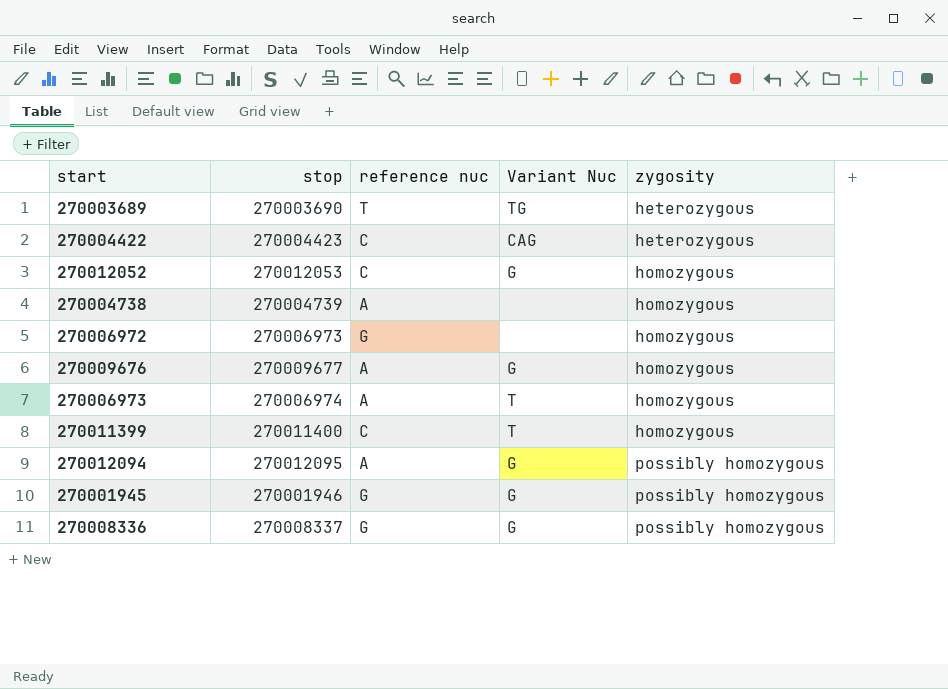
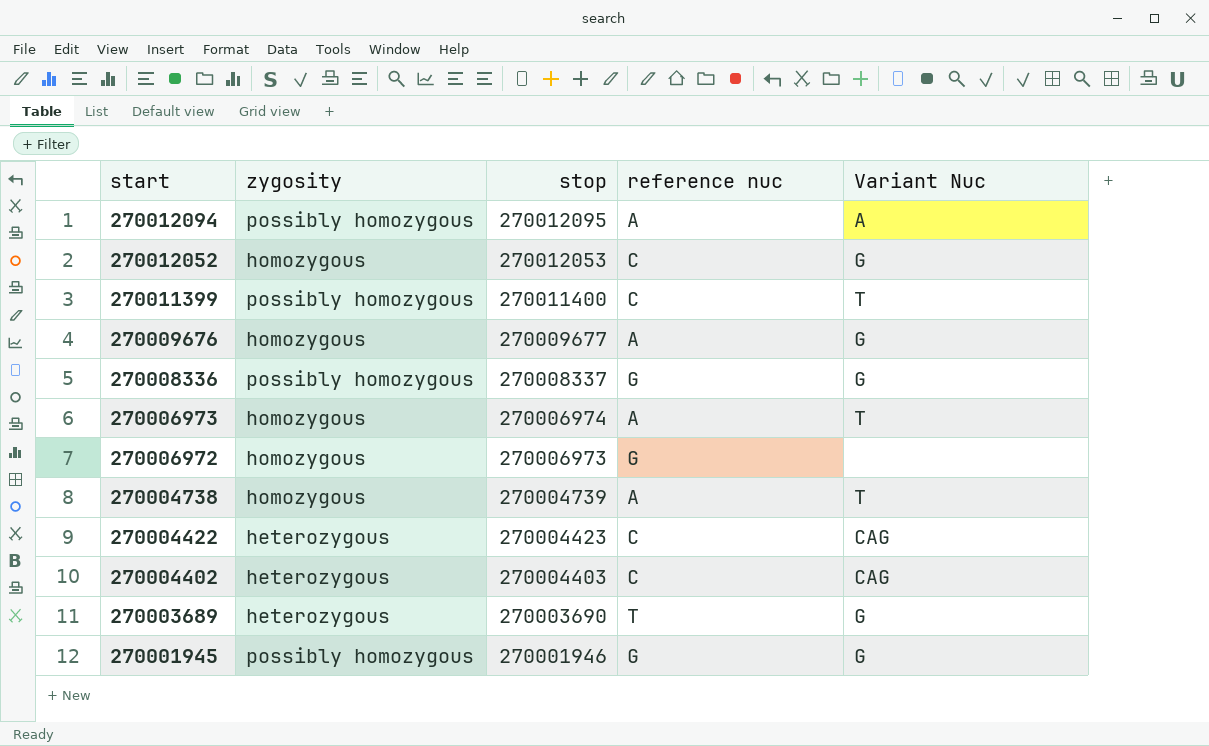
row order: zygosity ascending -> start descending
column zygosity | position: 5 -> 2
270012094 | Variant Nuc: G -> A
270011399 | zygosity: homozygous -> possibly homozygous
270004738 | Variant Nuc: none -> T
row 270004402: none -> heterozygous | 270004403 | C | CAG
270003689 | Variant Nuc: TG -> G

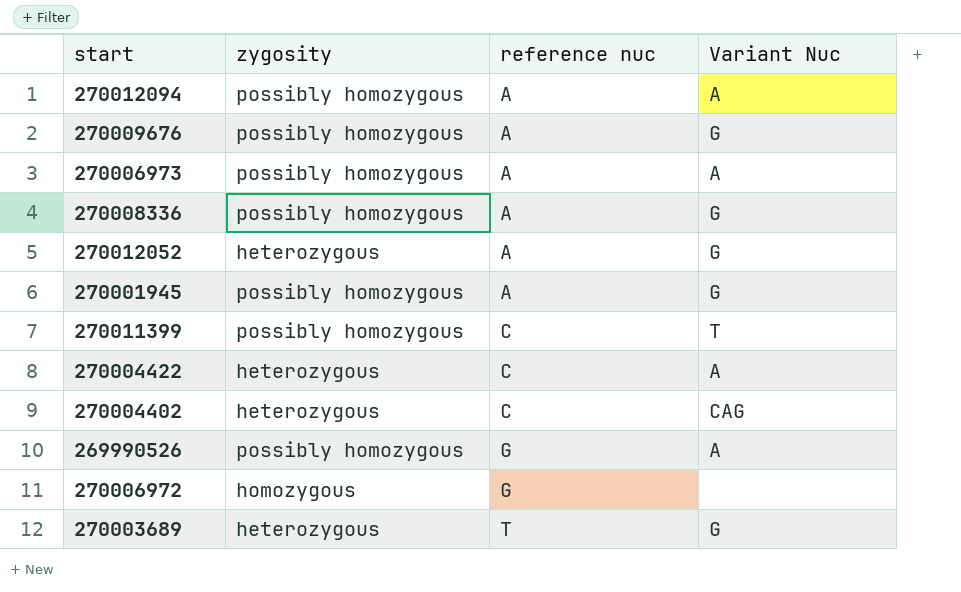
row order: start descending -> reference nuc ascending
column stop | position: 3 -> none
row 270004738: homozygous | 270004739 | A | T -> none
270009676 | zygosity: homozygous -> possibly homozygous
270006973 | zygosity: homozygous -> possibly homozygous
270006973 | Variant Nuc: T -> A
270008336 | reference nuc: G -> A
270012052 | zygosity: homozygous -> heterozygous
270012052 | reference nuc: C -> A
270001945 | reference nuc: G -> A
270004422 | Variant Nuc: CAG -> A
row 269990526: none -> possibly homozygous | G | A

